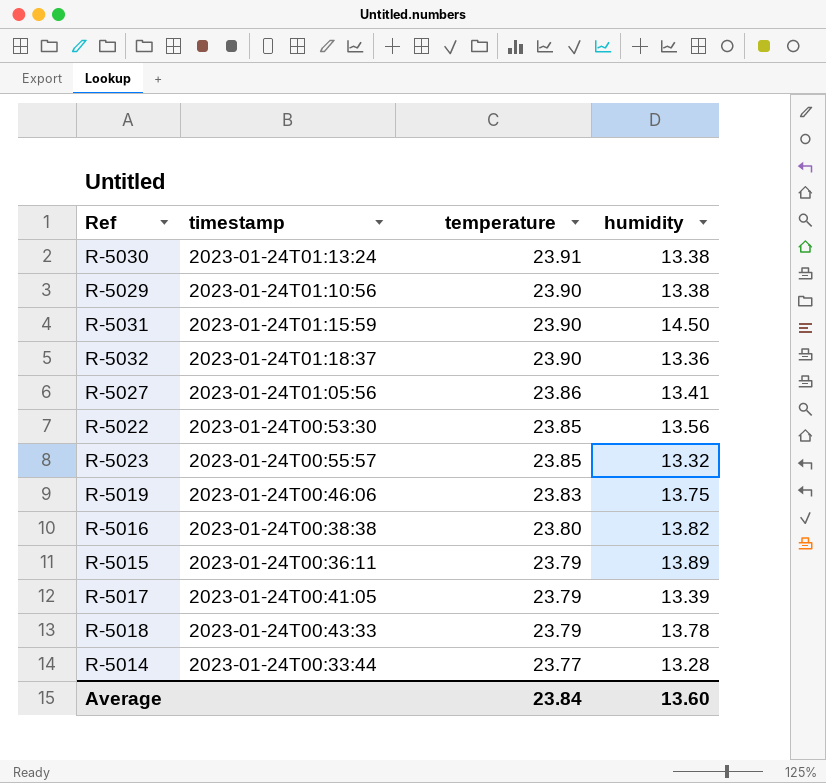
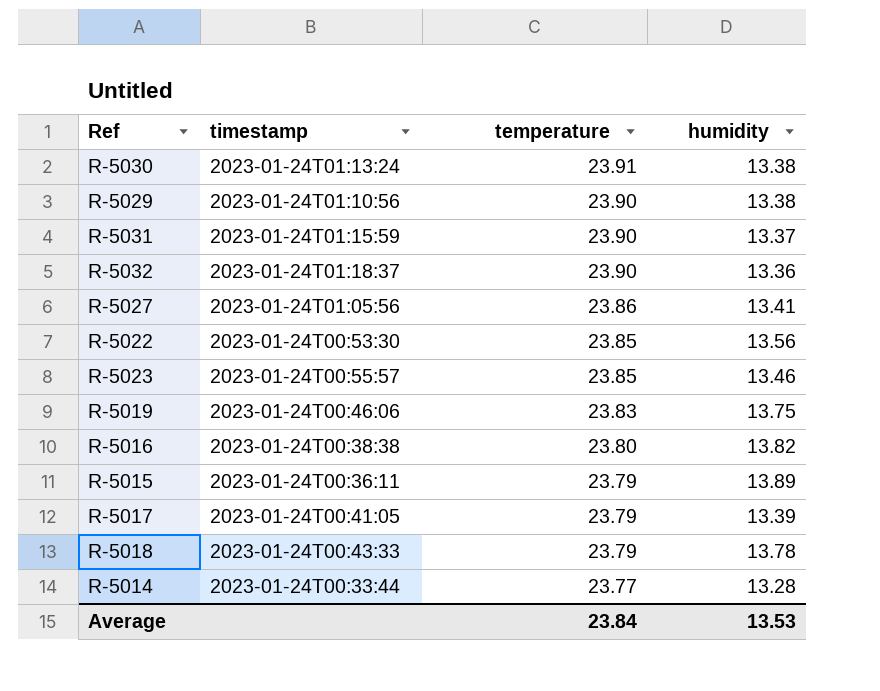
R-5031 | humidity: 14.50 -> 13.37
R-5023 | humidity: 13.32 -> 13.46
Average | humidity: 13.60 -> 13.53

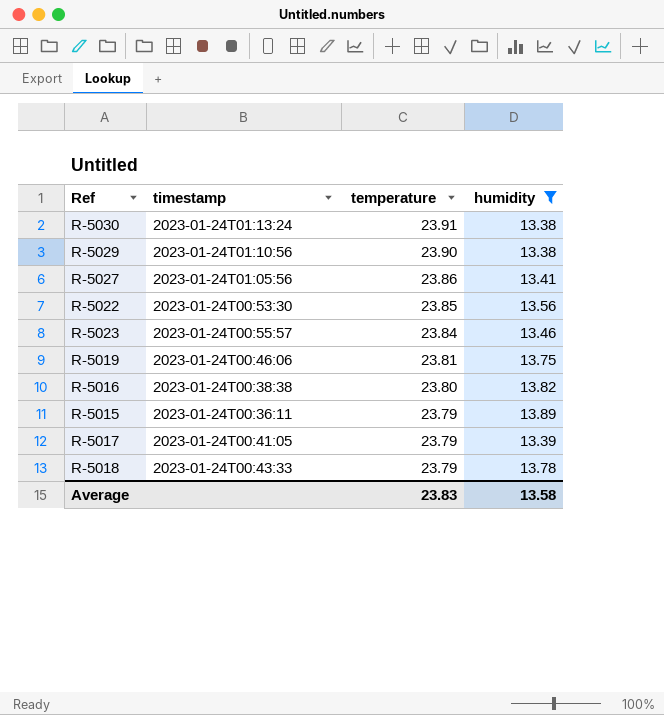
filter: none -> humidity >= 13.38
R-5023 | temperature: 23.85 -> 23.84
R-5019 | temperature: 23.83 -> 23.81
Average | temperature: 23.84 -> 23.83
Average | humidity: 13.53 -> 13.58

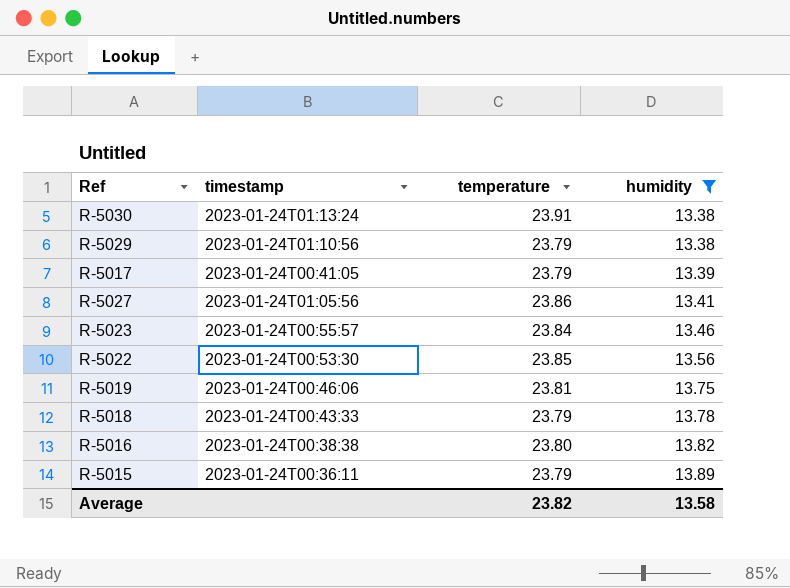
row order: temperature descending -> humidity ascending
R-5029 | temperature: 23.90 -> 23.79
Average | temperature: 23.83 -> 23.82

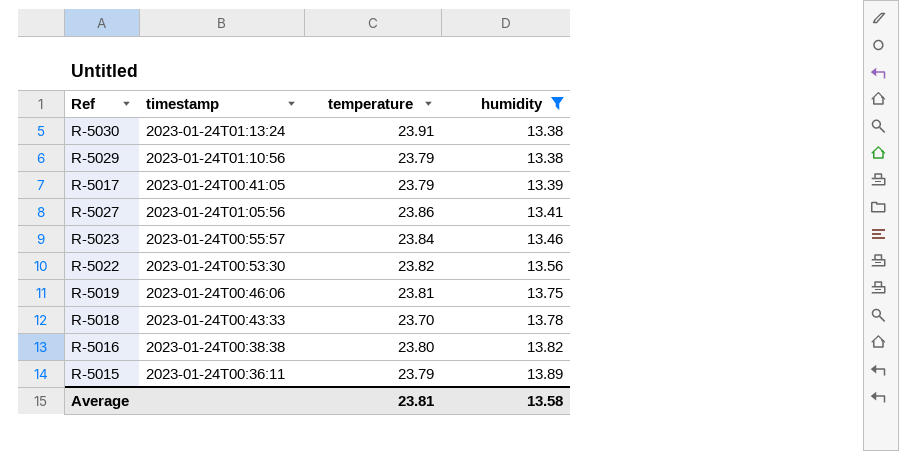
R-5022 | temperature: 23.85 -> 23.82
R-5018 | temperature: 23.79 -> 23.70
Average | temperature: 23.82 -> 23.81

